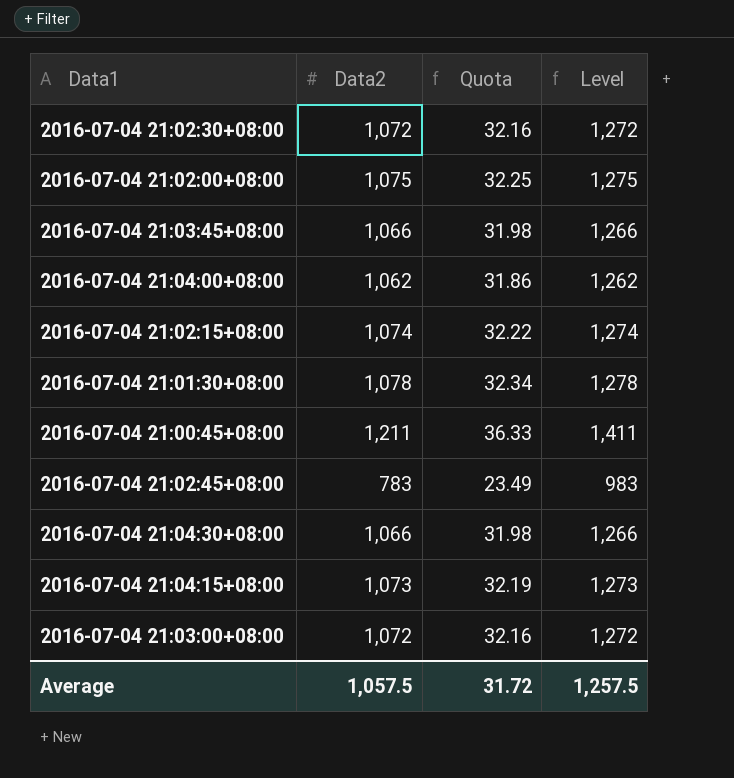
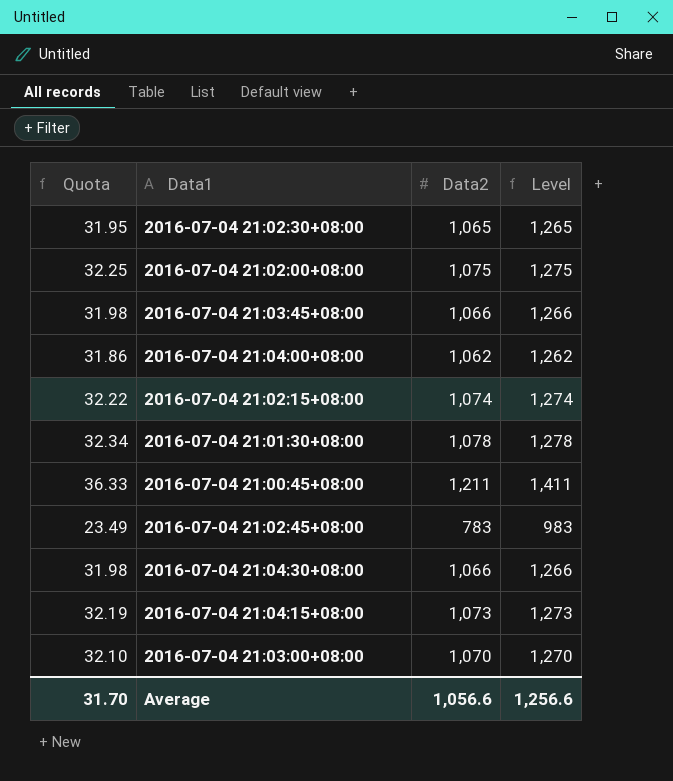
column Quota | position: 3 -> 1
2016-07-04 21:02:30+08:00 | Quota: 32.16 -> 31.95
2016-07-04 21:02:30+08:00 | Data2: 1,072 -> 1,065
2016-07-04 21:02:30+08:00 | Level: 1,272 -> 1,265
2016-07-04 21:03:00+08:00 | Quota: 32.16 -> 32.10
2016-07-04 21:03:00+08:00 | Data2: 1,072 -> 1,070
2016-07-04 21:03:00+08:00 | Level: 1,272 -> 1,270
Average | Quota: 31.72 -> 31.70
Average | Data2: 1,057.5 -> 1,056.6
Average | Level: 1,257.5 -> 1,256.6

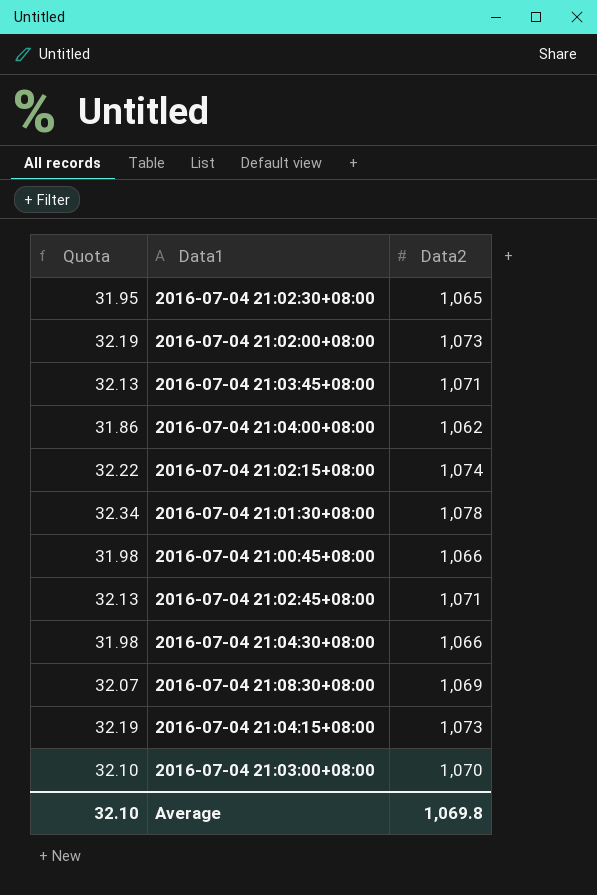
column Level | formula: [Data2] + 200 -> none
2016-07-04 21:02:00+08:00 | Quota: 32.25 -> 32.19
2016-07-04 21:02:00+08:00 | Data2: 1,075 -> 1,073
2016-07-04 21:03:45+08:00 | Quota: 31.98 -> 32.13
2016-07-04 21:03:45+08:00 | Data2: 1,066 -> 1,071
2016-07-04 21:00:45+08:00 | Quota: 36.33 -> 31.98
2016-07-04 21:00:45+08:00 | Data2: 1,211 -> 1,066
2016-07-04 21:02:45+08:00 | Quota: 23.49 -> 32.13
2016-07-04 21:02:45+08:00 | Data2: 783 -> 1,071
row 2016-07-04 21:08:30+08:00: none -> 32.07 | 1,069
Average | Quota: 31.70 -> 32.10
Average | Data2: 1,056.6 -> 1,069.8

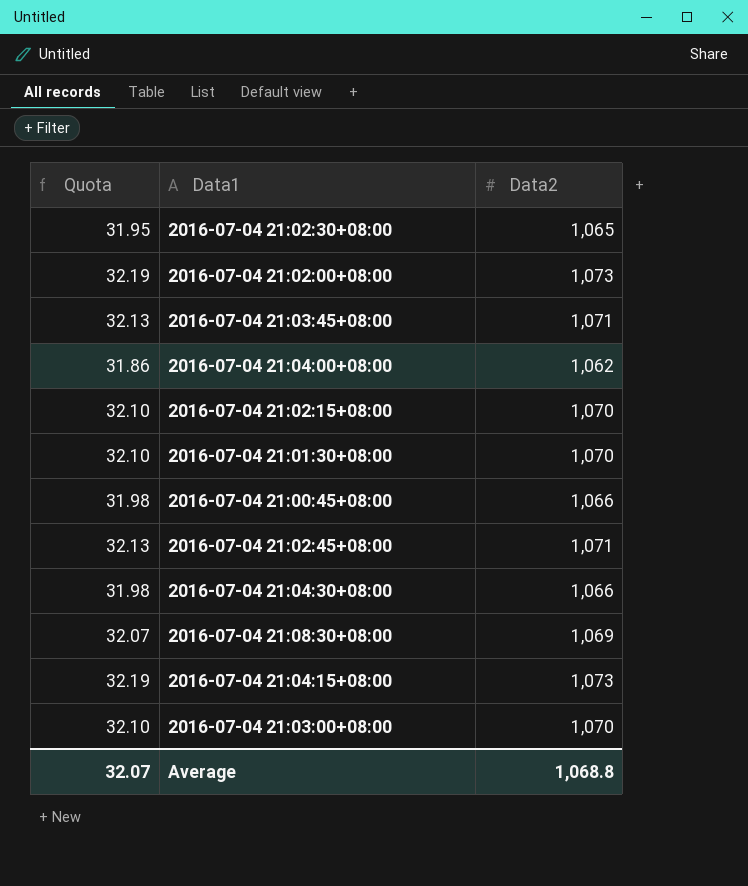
2016-07-04 21:02:15+08:00 | Quota: 32.22 -> 32.10
2016-07-04 21:02:15+08:00 | Data2: 1,074 -> 1,070
2016-07-04 21:01:30+08:00 | Quota: 32.34 -> 32.10
2016-07-04 21:01:30+08:00 | Data2: 1,078 -> 1,070
Average | Quota: 32.10 -> 32.07
Average | Data2: 1,069.8 -> 1,068.8

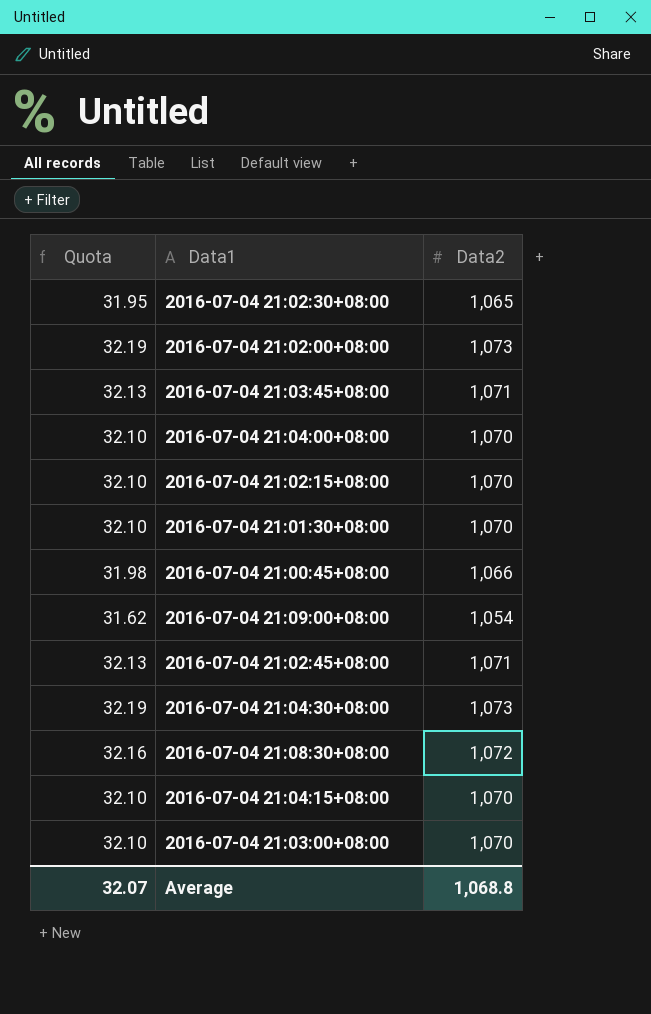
2016-07-04 21:04:00+08:00 | Quota: 31.86 -> 32.10
2016-07-04 21:04:00+08:00 | Data2: 1,062 -> 1,070
row 2016-07-04 21:09:00+08:00: none -> 31.62 | 1,054
2016-07-04 21:04:30+08:00 | Quota: 31.98 -> 32.19
2016-07-04 21:04:30+08:00 | Data2: 1,066 -> 1,073
2016-07-04 21:08:30+08:00 | Quota: 32.07 -> 32.16
2016-07-04 21:08:30+08:00 | Data2: 1,069 -> 1,072
2016-07-04 21:04:15+08:00 | Quota: 32.19 -> 32.10
2016-07-04 21:04:15+08:00 | Data2: 1,073 -> 1,070

